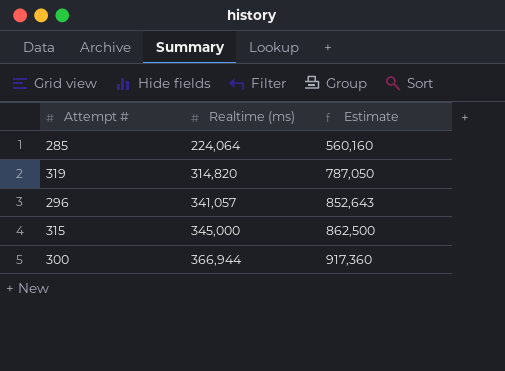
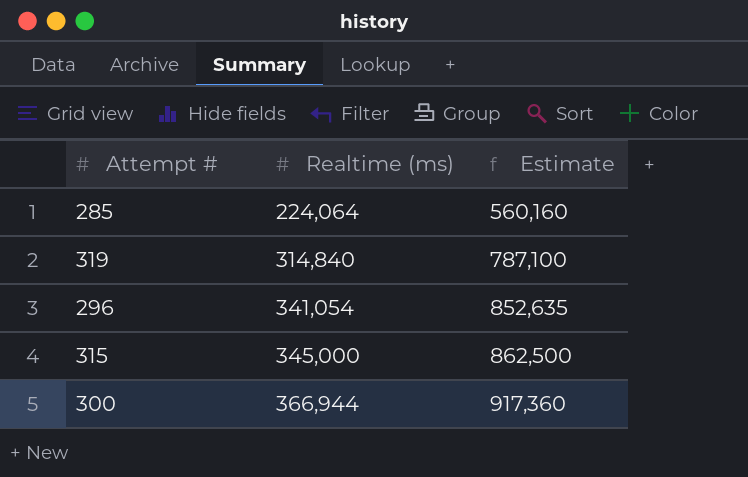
319 | Realtime (ms): 314,820 -> 314,840
319 | Estimate: 787,050 -> 787,100
296 | Realtime (ms): 341,057 -> 341,054
296 | Estimate: 852,643 -> 852,635

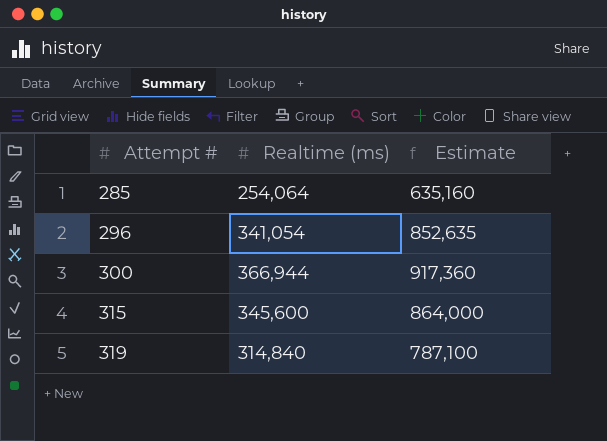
row order: Realtime (ms) ascending -> Attempt # ascending
285 | Realtime (ms): 224,064 -> 254,064
285 | Estimate: 560,160 -> 635,160
315 | Realtime (ms): 345,000 -> 345,600
315 | Estimate: 862,500 -> 864,000

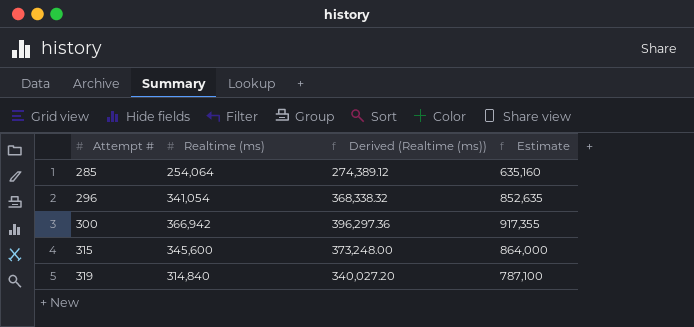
column Derived (Realtime (ms)) | formula: none -> [Realtime (ms)] * 1.08
300 | Realtime (ms): 366,944 -> 366,942
300 | Estimate: 917,360 -> 917,355

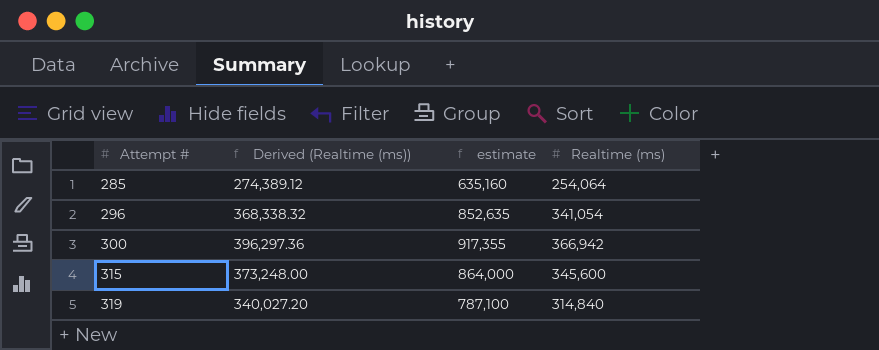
column name: Estimate -> estimate
column Realtime (ms) | position: 2 -> 4

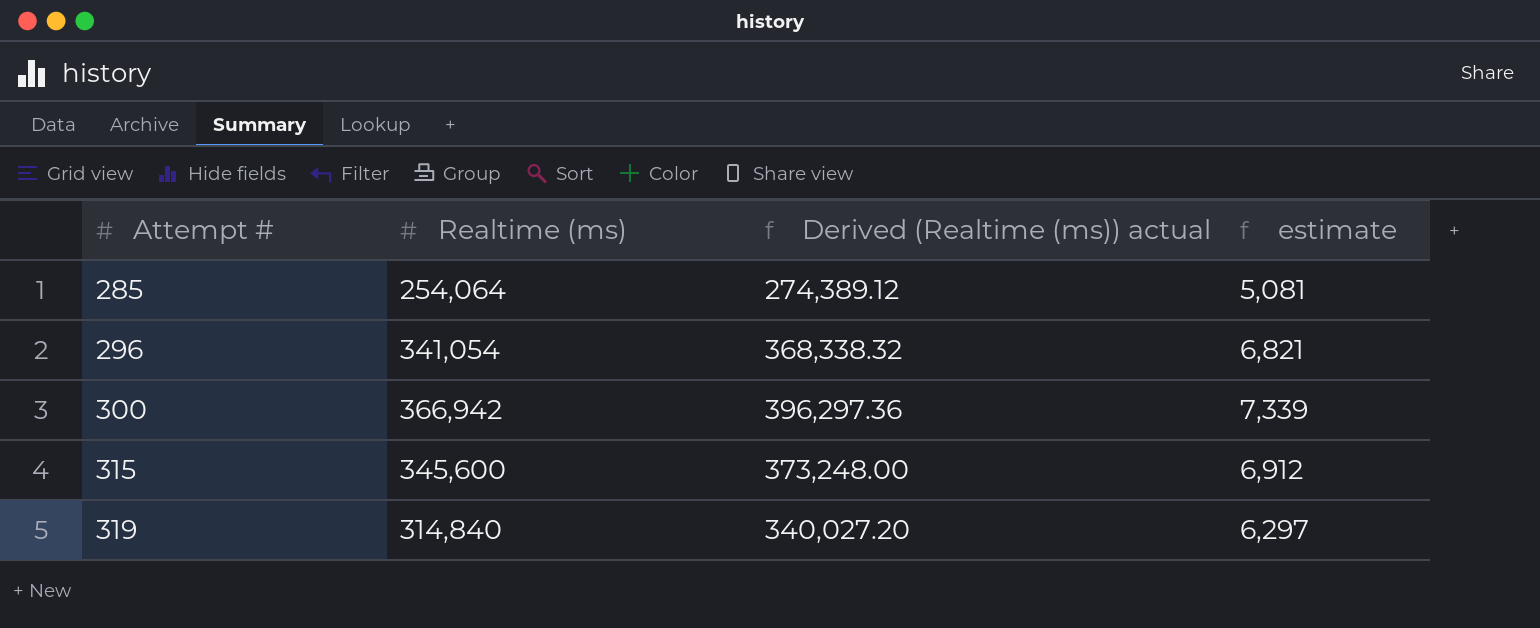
column Realtime (ms) | position: 4 -> 2
column name: Derived (Realtime (ms)) -> Derived (Realtime (ms)) actual
column estimate | formula: [Realtime (ms)] * 2.5 -> [Realtime (ms)] * 0.02

